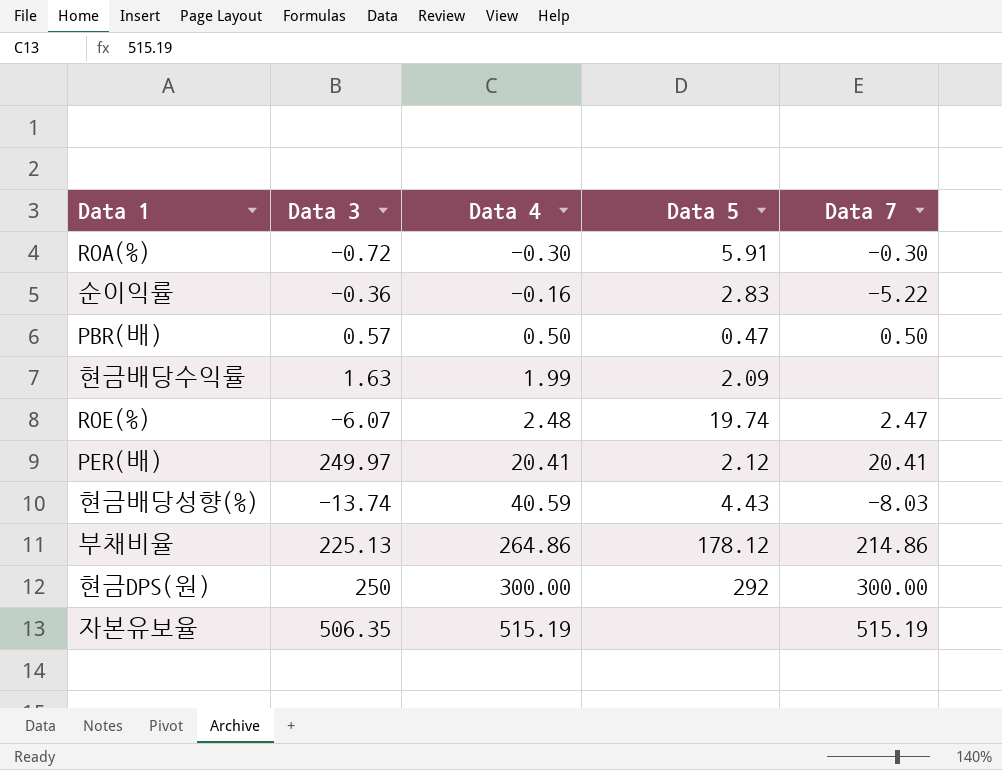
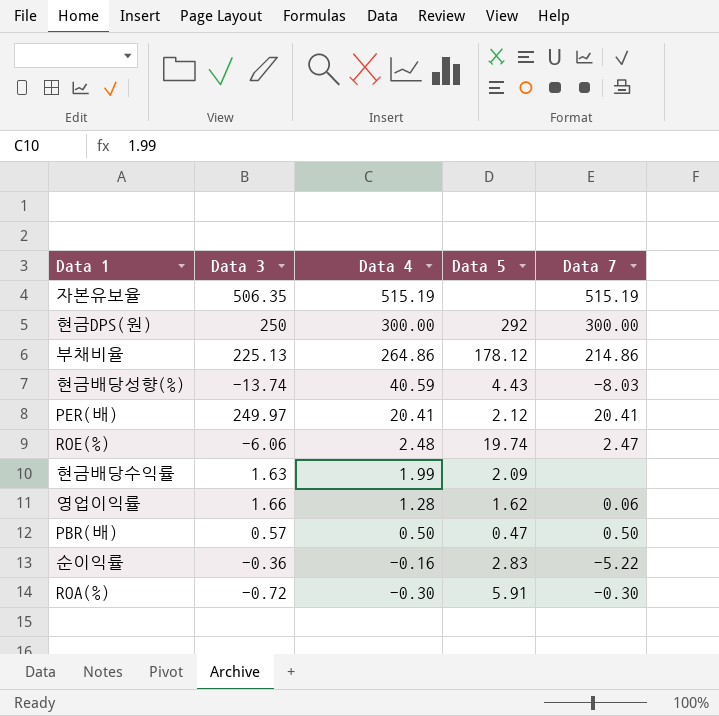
row order: Data 4 ascending -> Data 4 descending
ROE(%) | Data 3: -6.07 -> -6.06
row 영업이익률: none -> 1.66 | 1.28 | 1.62 | 0.06

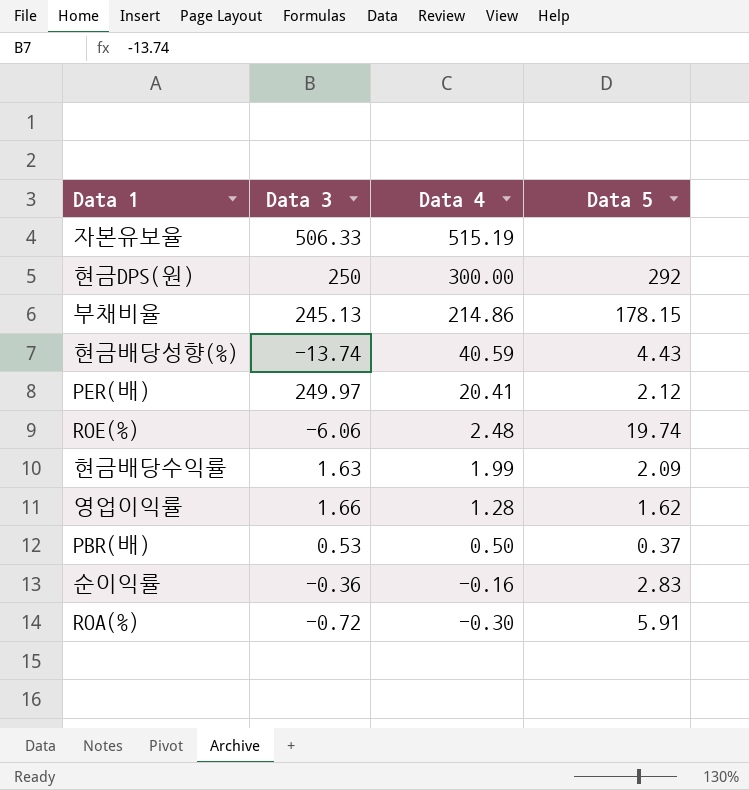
column Data 7 | position: 5 -> none
자본유보율 | Data 3: 506.35 -> 506.33
부채비율 | Data 3: 225.13 -> 245.13
부채비율 | Data 4: 264.86 -> 214.86
부채비율 | Data 5: 178.12 -> 178.15
PBR(배) | Data 3: 0.57 -> 0.53
PBR(배) | Data 5: 0.47 -> 0.37

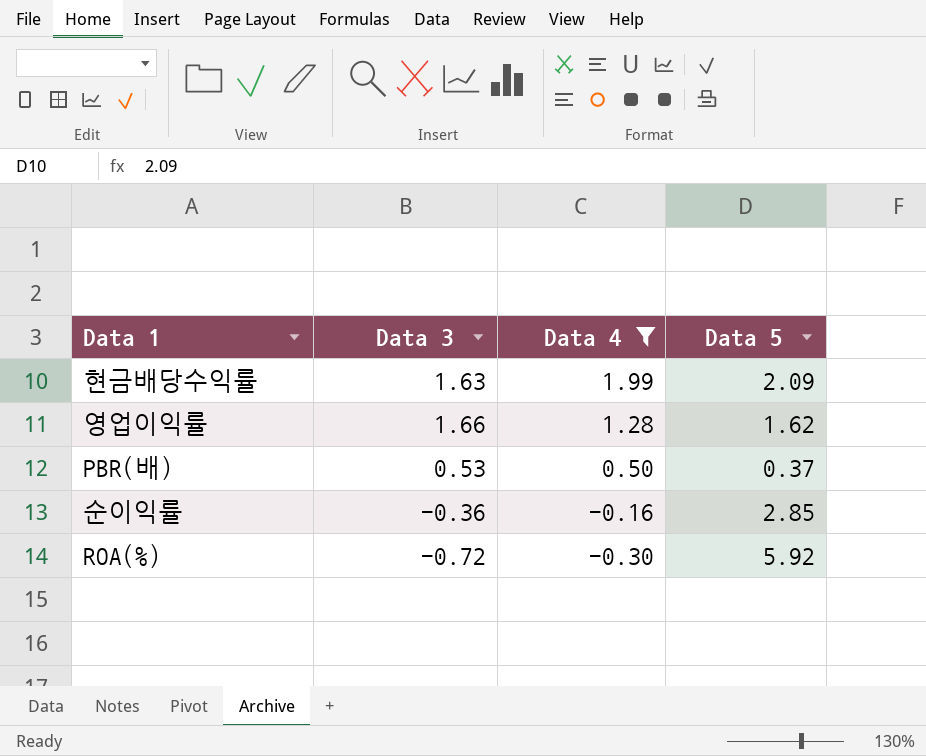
filter: none -> Data 4 <= 1.99
순이익률 | Data 5: 2.83 -> 2.85
ROA(%) | Data 5: 5.91 -> 5.92

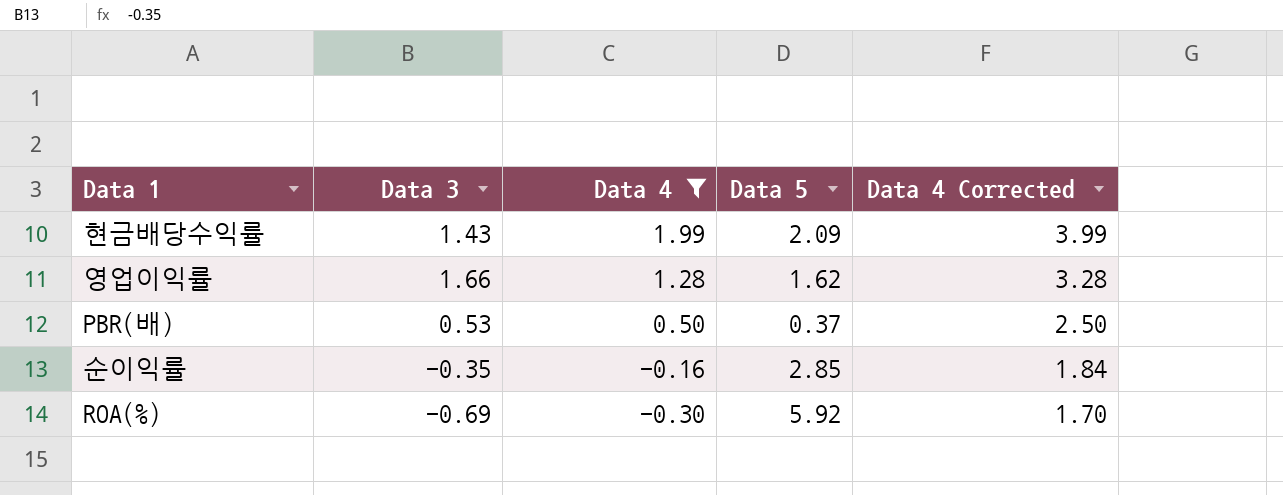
column Data 4 Corrected | formula: none -> [Data 4] + 2
현금배당수익률 | Data 3: 1.63 -> 1.43
순이익률 | Data 3: -0.36 -> -0.35
ROA(%) | Data 3: -0.72 -> -0.69

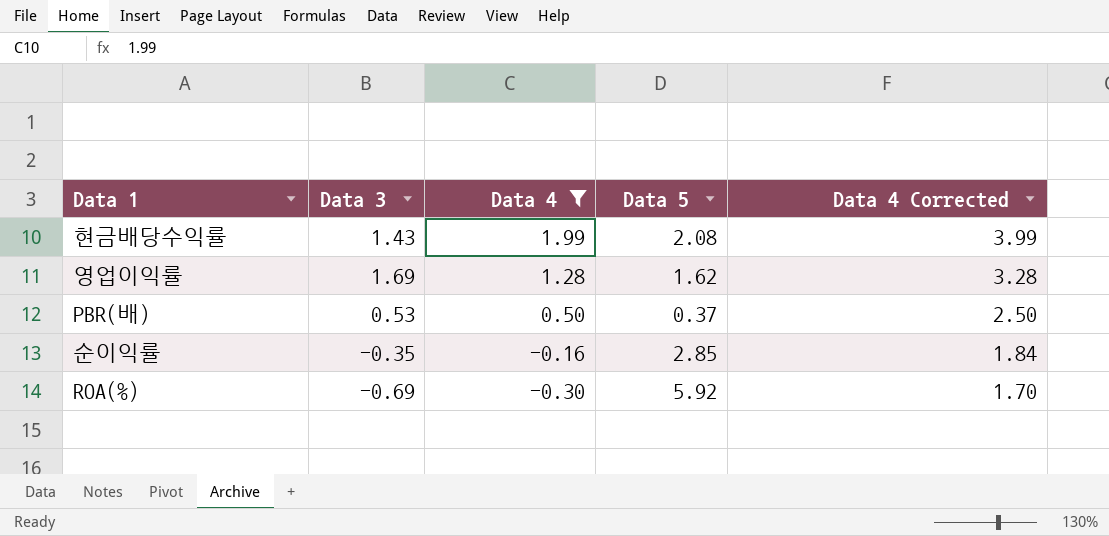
현금배당수익률 | Data 5: 2.09 -> 2.08
영업이익률 | Data 3: 1.66 -> 1.69

